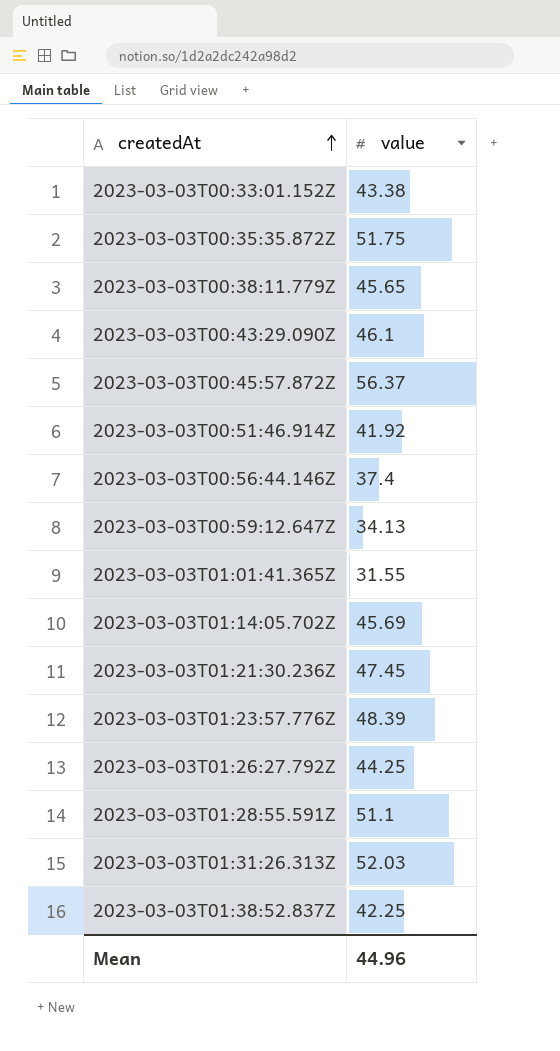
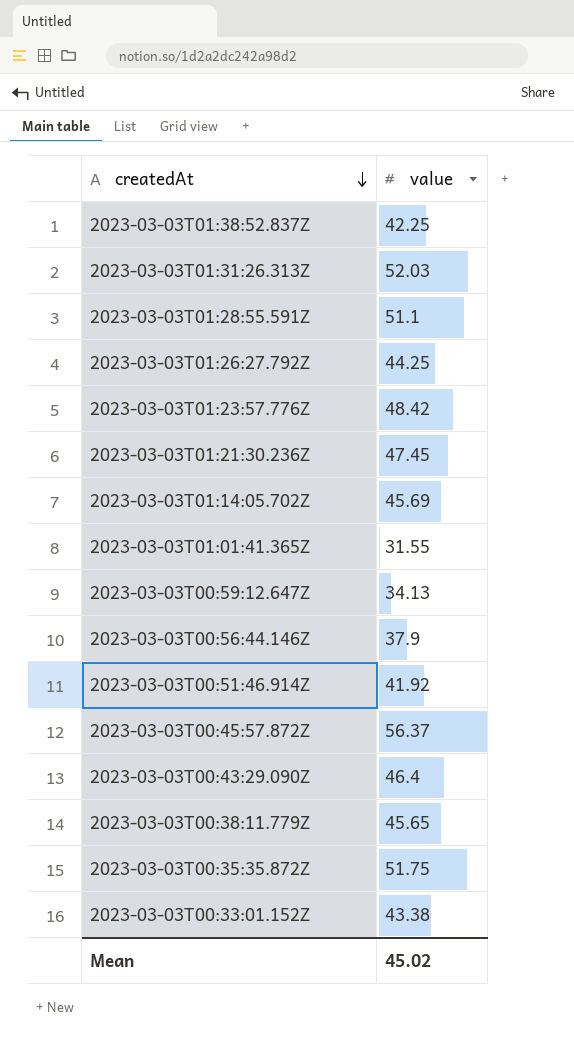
row order: createdAt ascending -> createdAt descending
2023-03-03T01:23:57.776Z | value: 48.39 -> 48.42
2023-03-03T00:56:44.146Z | value: 37.4 -> 37.9
2023-03-03T00:43:29.090Z | value: 46.1 -> 46.4
Mean | value: 44.96 -> 45.02

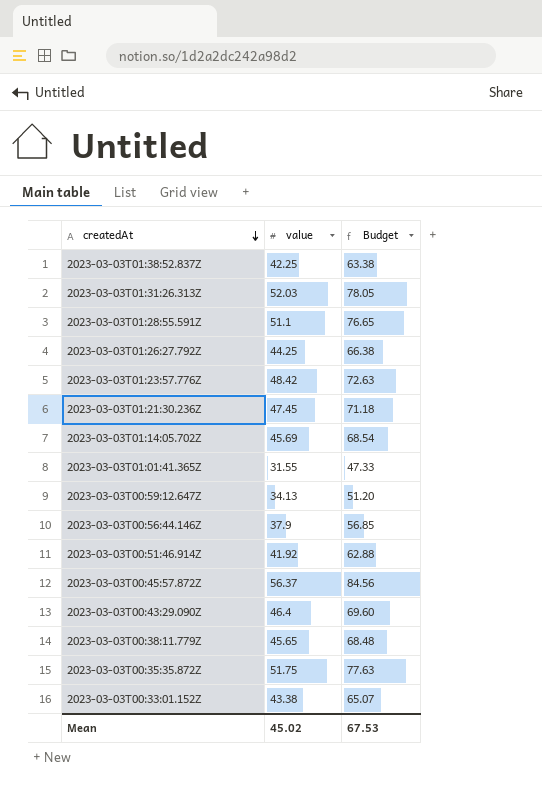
column Budget | formula: none -> [value] * 1.5

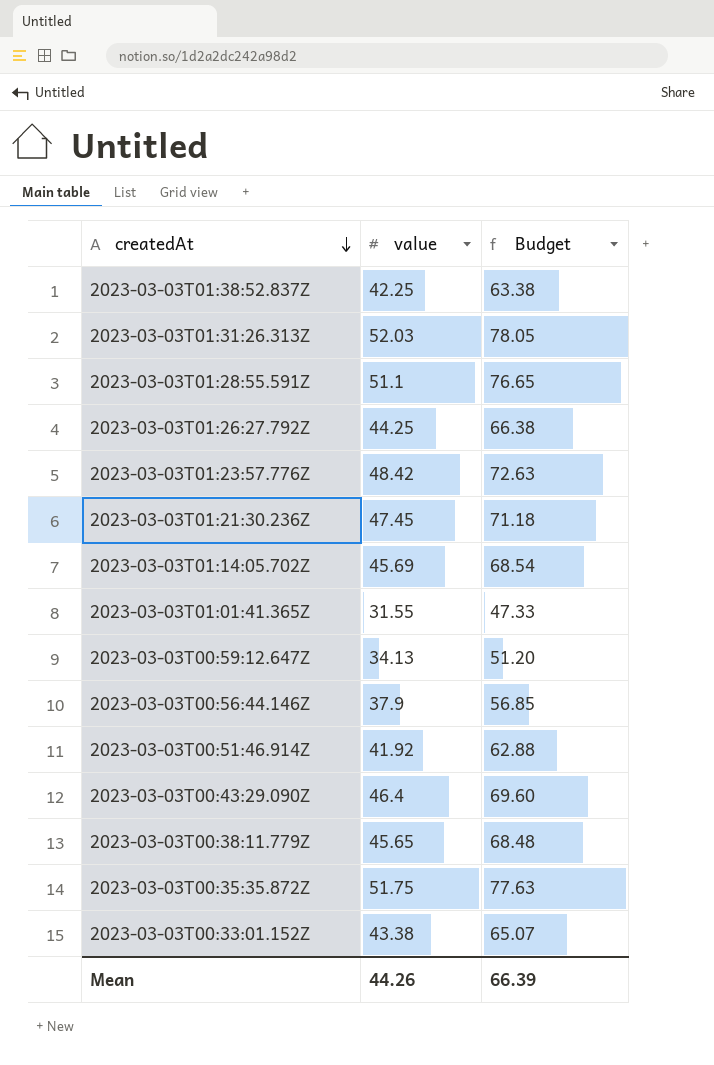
row 2023-03-03T00:45:57.872Z: 56.37 | 84.56 -> none
Mean | value: 45.02 -> 44.26
Mean | Budget: 67.53 -> 66.39

